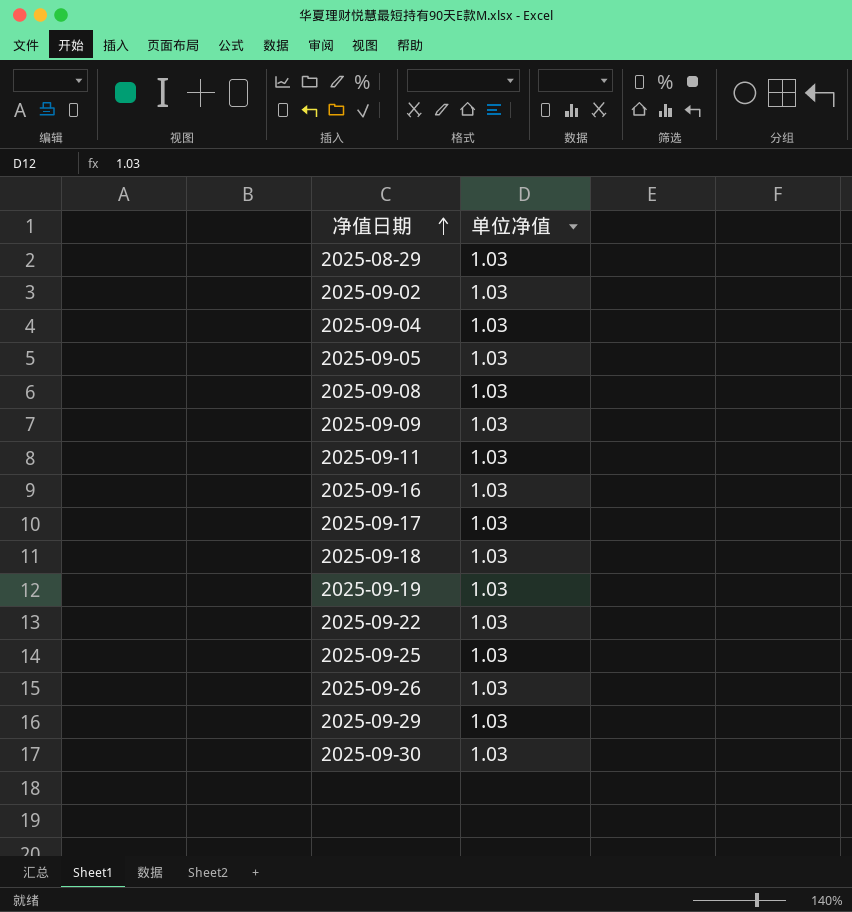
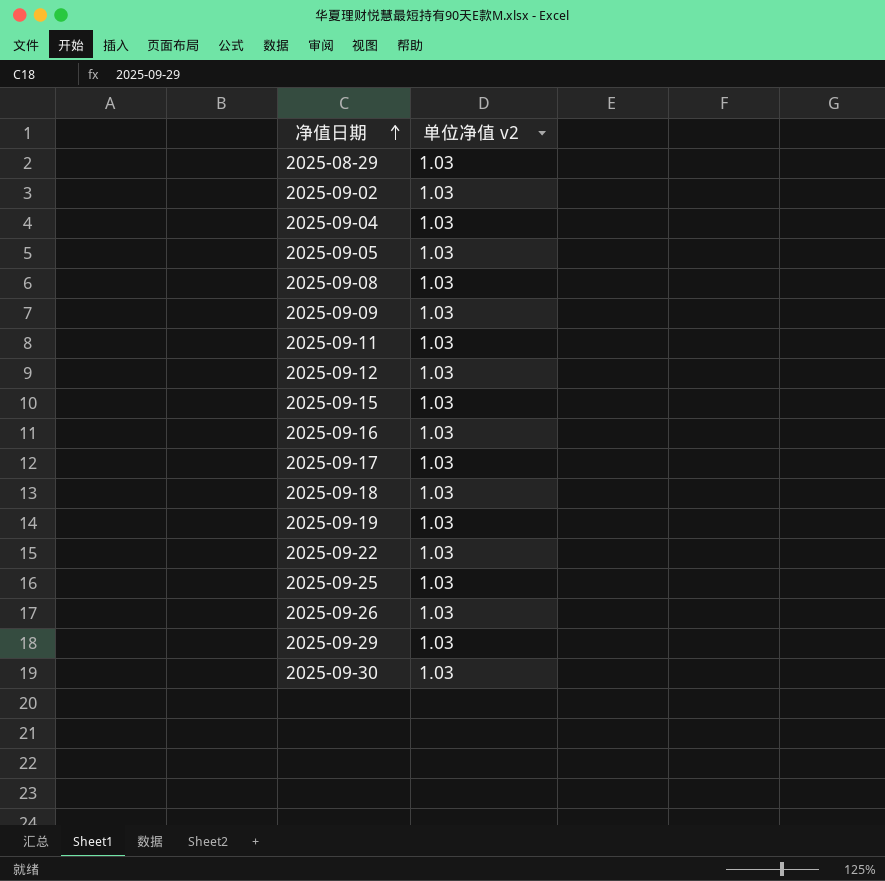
column name: 单位净值 -> 单位净值 v2
row 2025-09-12: none -> 1.03
row 2025-09-15: none -> 1.03

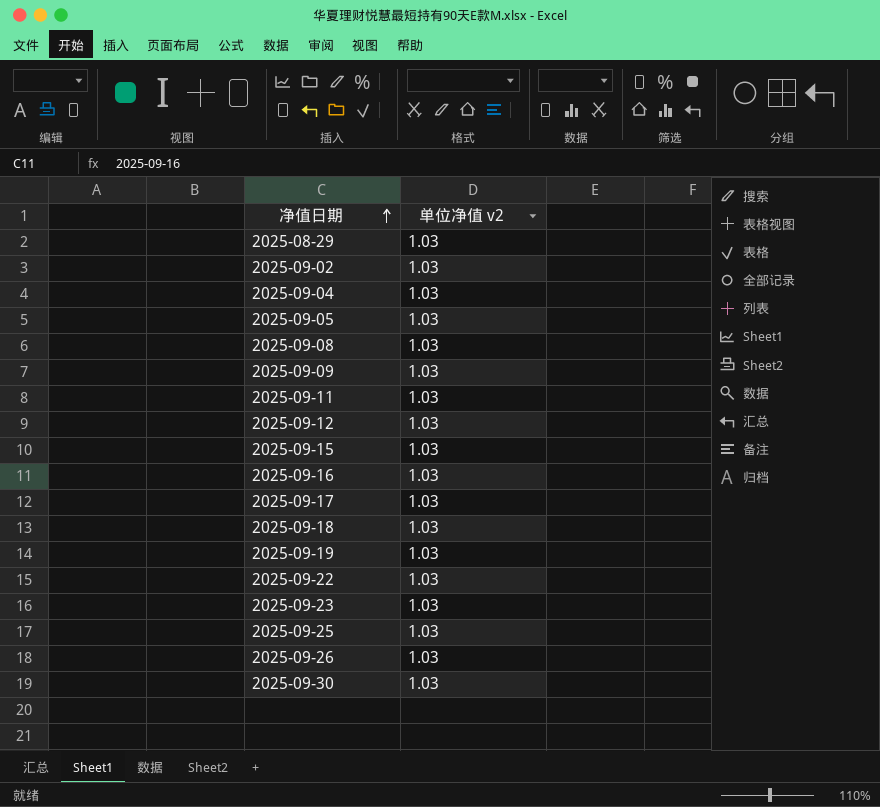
row 2025-09-29: 1.03 -> none
row 2025-09-23: none -> 1.03

